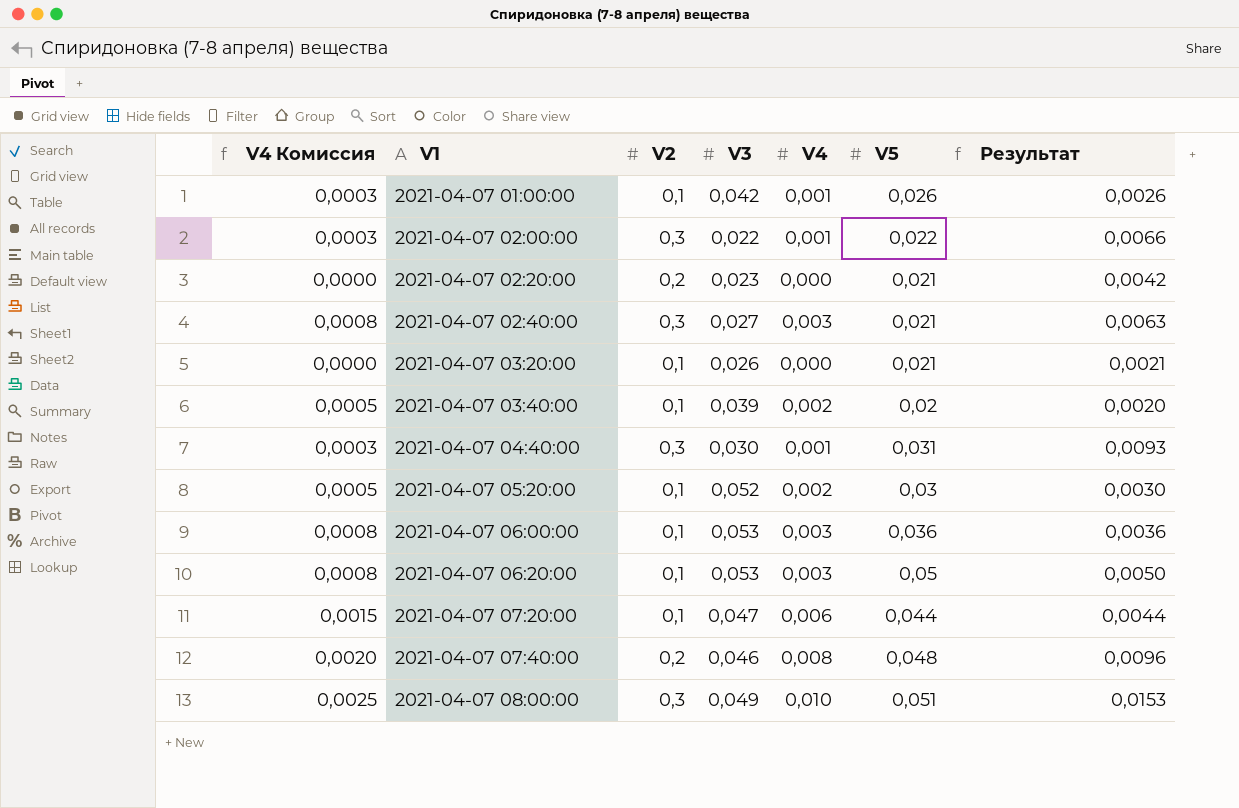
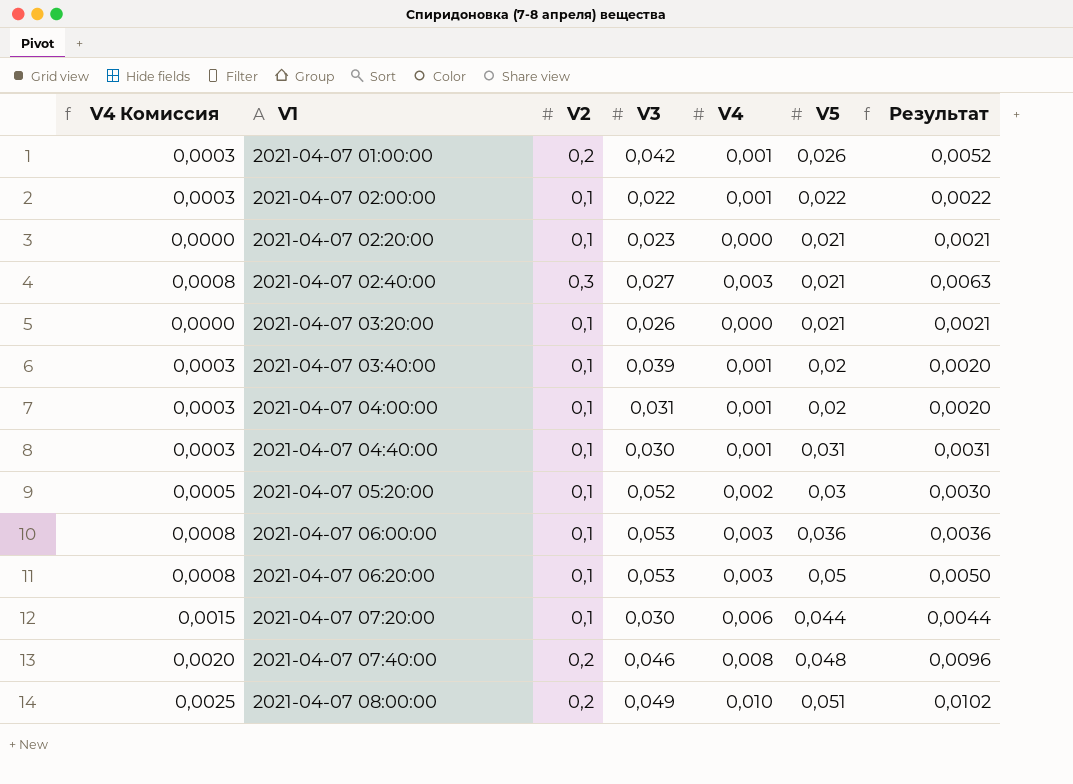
2021-04-07 01:00:00 | V2: 0,1 -> 0,2
2021-04-07 01:00:00 | Результат: 0,0026 -> 0,0052
2021-04-07 02:00:00 | V2: 0,3 -> 0,1
2021-04-07 02:00:00 | Результат: 0,0066 -> 0,0022
2021-04-07 02:20:00 | V2: 0,2 -> 0,1
2021-04-07 02:20:00 | Результат: 0,0042 -> 0,0021
2021-04-07 03:40:00 | V4 Комиссия: 0,0005 -> 0,0003
2021-04-07 03:40:00 | V4: 0,002 -> 0,001
row 2021-04-07 04:00:00: none -> 0,0003 | 0,1 | 0,031 | 0,001 | 0,02 | 0,0020
2021-04-07 04:40:00 | V2: 0,3 -> 0,1
2021-04-07 04:40:00 | Результат: 0,0093 -> 0,0031
2021-04-07 07:20:00 | V3: 0,047 -> 0,030
2021-04-07 08:00:00 | V2: 0,3 -> 0,2
2021-04-07 08:00:00 | Результат: 0,0153 -> 0,0102

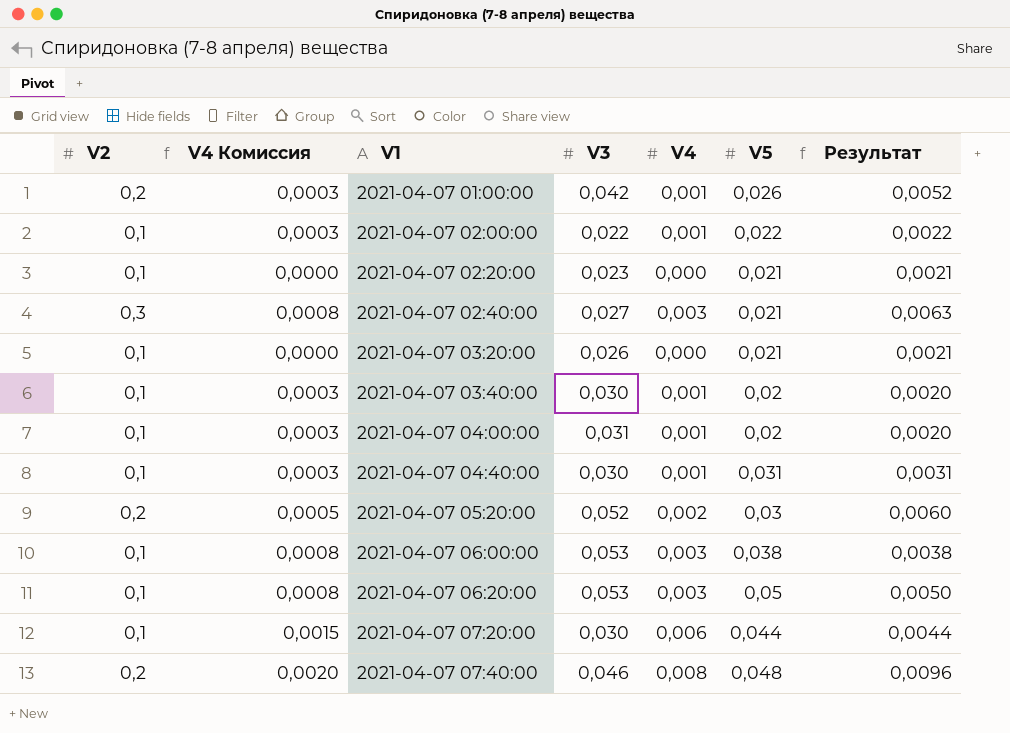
column V2 | position: 3 -> 1
row 2021-04-07 08:00:00: 0,0025 | 0,2 | 0,049 | 0,010 | 0,051 | 0,0102 -> none
2021-04-07 03:40:00 | V3: 0,039 -> 0,030
2021-04-07 05:20:00 | V2: 0,1 -> 0,2
2021-04-07 05:20:00 | Результат: 0,0030 -> 0,0060
2021-04-07 06:00:00 | V5: 0,036 -> 0,038
2021-04-07 06:00:00 | Результат: 0,0036 -> 0,0038

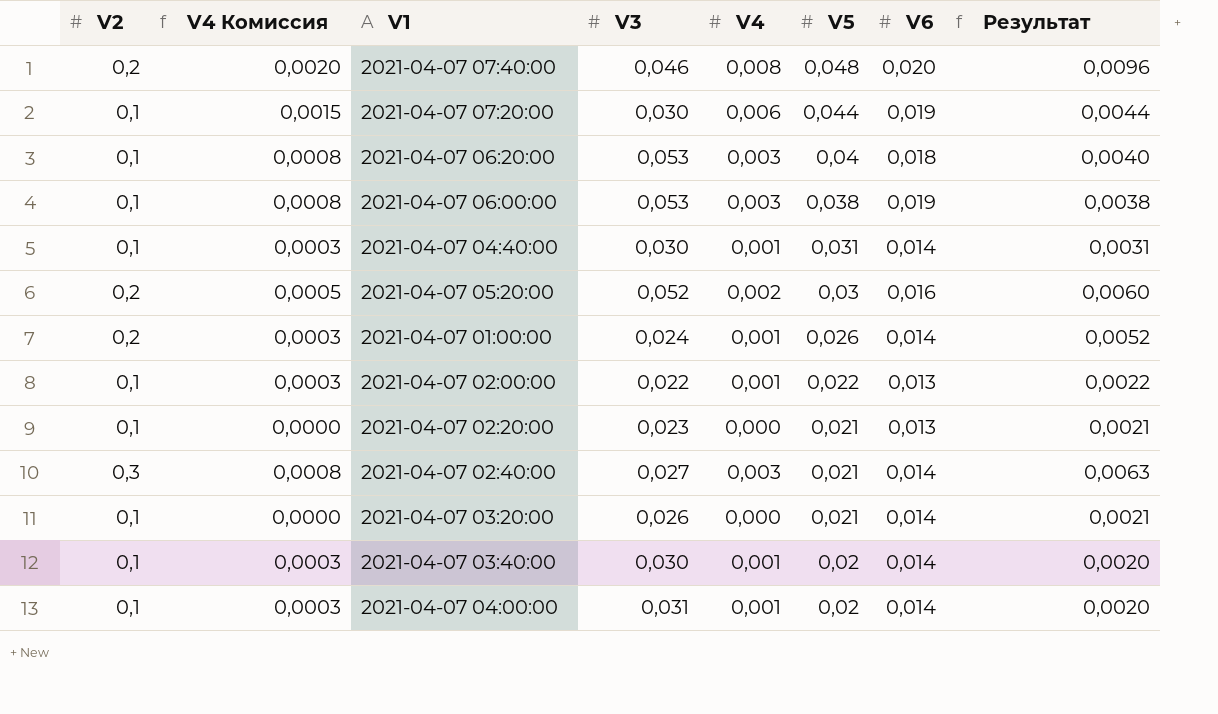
row order: V1 ascending -> V5 descending
column V6 | position: none -> 7
2021-04-07 06:20:00 | V5: 0,05 -> 0,04
2021-04-07 06:20:00 | Результат: 0,0050 -> 0,0040
2021-04-07 01:00:00 | V3: 0,042 -> 0,024

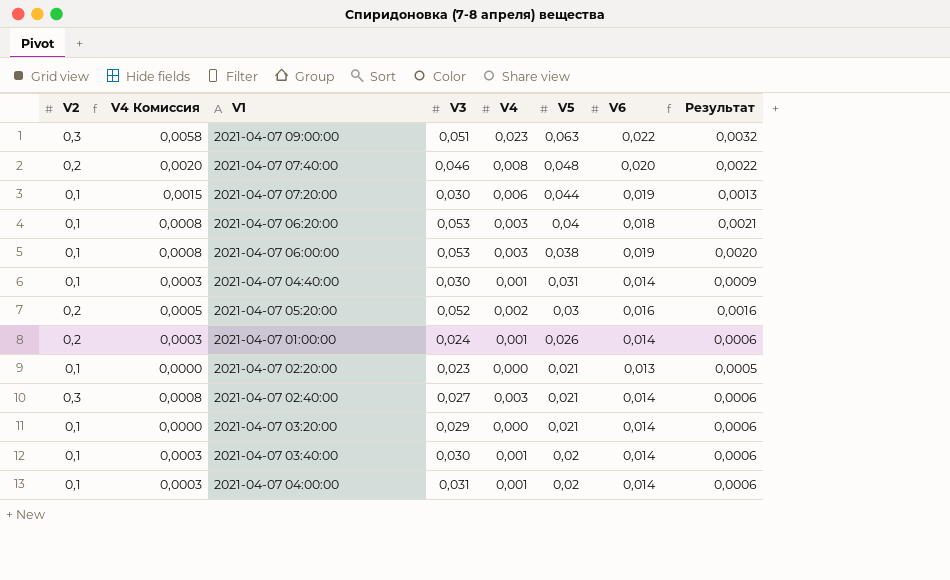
column Результат | formula: [V2] * [V5] -> [V3] * [V5]
row 2021-04-07 02:00:00: 0,1 | 0,0003 | 0,022 | 0,001 | 0,022 | 0,013 | 0,0022 -> none
row 2021-04-07 09:00:00: none -> 0,3 | 0,0058 | 0,051 | 0,023 | 0,063 | 0,022 | 0,0032
2021-04-07 03:20:00 | V3: 0,026 -> 0,029

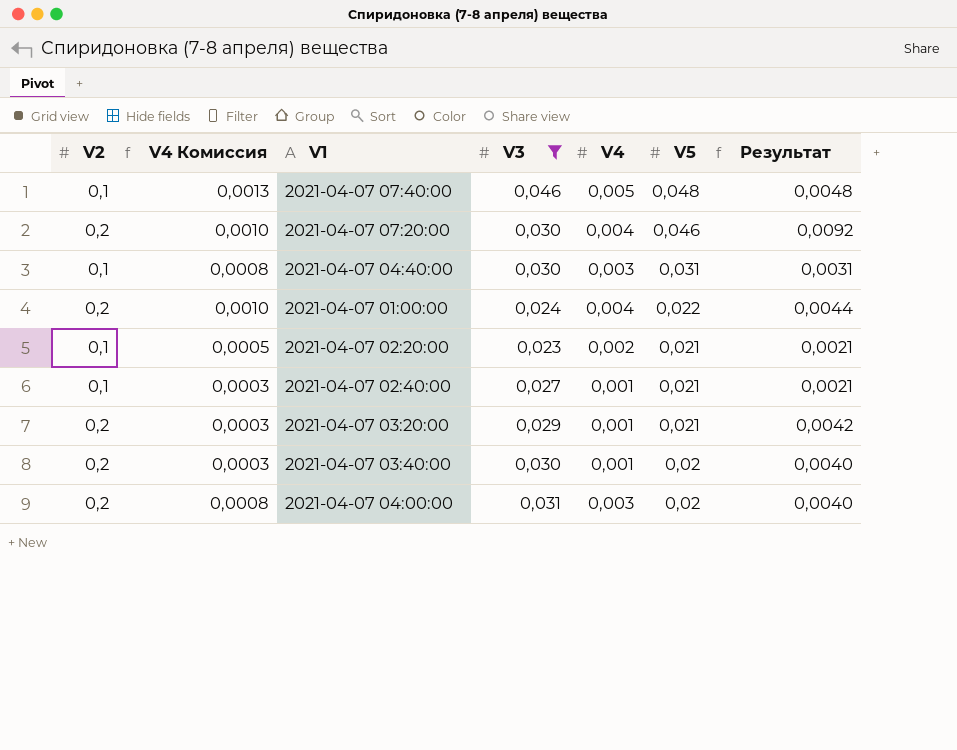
filter: none -> V3 <= 0,046
column V6 | position: 7 -> none
column Результат | formula: [V3] * [V5] -> [V2] * [V5]
2021-04-07 07:40:00 | V2: 0,2 -> 0,1
2021-04-07 07:40:00 | V4 Комиссия: 0,0020 -> 0,0013
2021-04-07 07:40:00 | V4: 0,008 -> 0,005
2021-04-07 07:20:00 | V2: 0,1 -> 0,2
2021-04-07 07:20:00 | V4 Комиссия: 0,0015 -> 0,0010
2021-04-07 07:20:00 | V4: 0,006 -> 0,004
2021-04-07 07:20:00 | V5: 0,044 -> 0,046
2021-04-07 04:40:00 | V4 Комиссия: 0,0003 -> 0,0008
2021-04-07 04:40:00 | V4: 0,001 -> 0,003
2021-04-07 01:00:00 | V4 Комиссия: 0,0003 -> 0,0010
2021-04-07 01:00:00 | V4: 0,001 -> 0,004
2021-04-07 01:00:00 | V5: 0,026 -> 0,022
2021-04-07 02:20:00 | V4 Комиссия: 0,0000 -> 0,0005
2021-04-07 02:20:00 | V4: 0,000 -> 0,002
2021-04-07 02:40:00 | V2: 0,3 -> 0,1
2021-04-07 02:40:00 | V4 Комиссия: 0,0008 -> 0,0003
2021-04-07 02:40:00 | V4: 0,003 -> 0,001
2021-04-07 03:20:00 | V2: 0,1 -> 0,2
2021-04-07 03:20:00 | V4 Комиссия: 0,0000 -> 0,0003
2021-04-07 03:20:00 | V4: 0,000 -> 0,001
2021-04-07 03:40:00 | V2: 0,1 -> 0,2
2021-04-07 04:00:00 | V2: 0,1 -> 0,2
2021-04-07 04:00:00 | V4 Комиссия: 0,0003 -> 0,0008
2021-04-07 04:00:00 | V4: 0,001 -> 0,003

